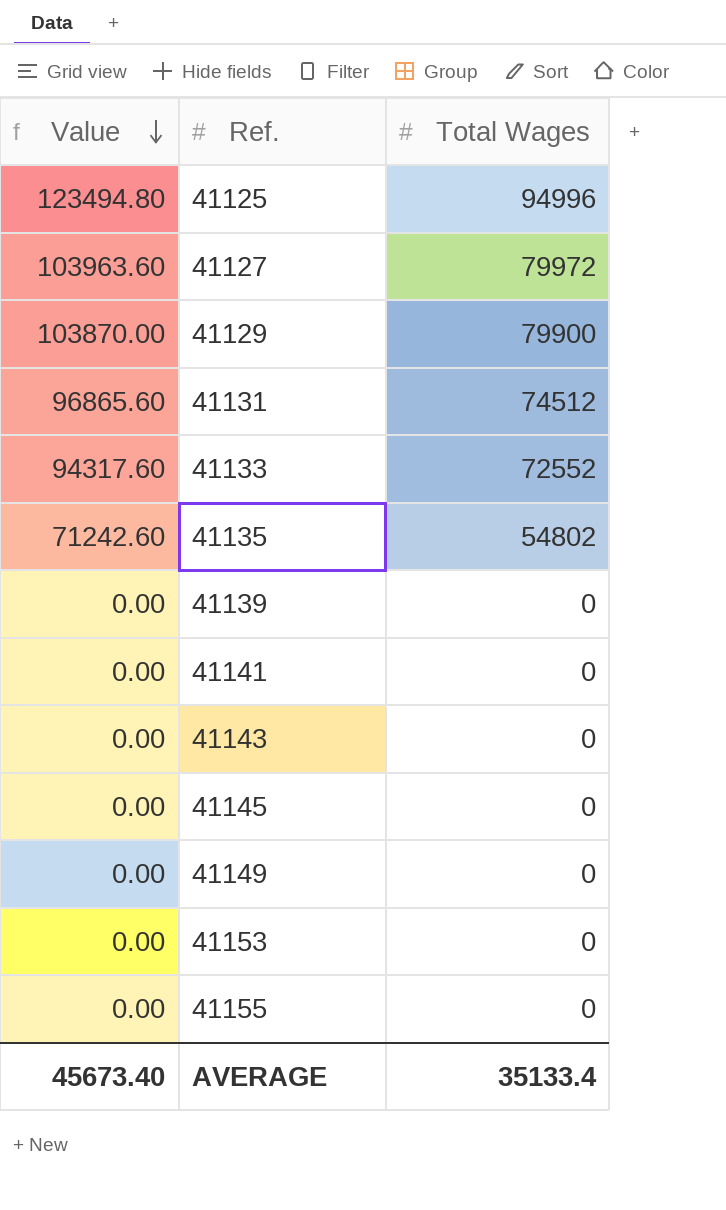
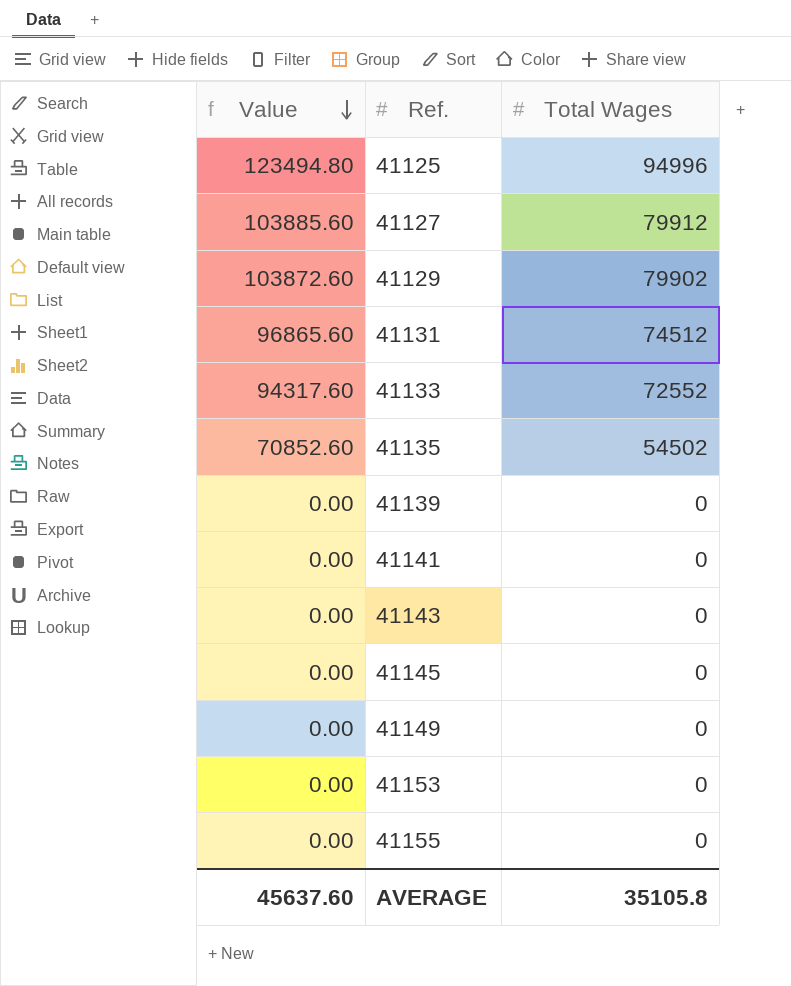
41127 | Value: 103963.60 -> 103885.60
41127 | Total Wages: 79972 -> 79912
41129 | Value: 103870.00 -> 103872.60
41129 | Total Wages: 79900 -> 79902
41135 | Value: 71242.60 -> 70852.60
41135 | Total Wages: 54802 -> 54502
AVERAGE | Value: 45673.40 -> 45637.60
AVERAGE | Total Wages: 35133.4 -> 35105.8

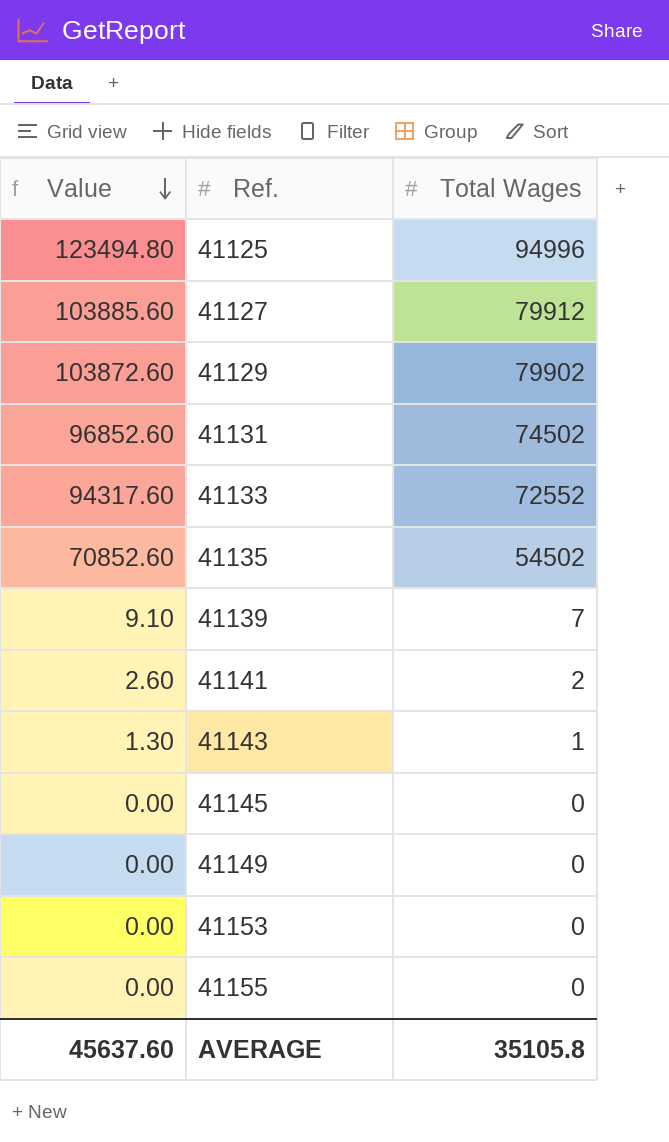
41131 | Value: 96865.60 -> 96852.60
41131 | Total Wages: 74512 -> 74502
41139 | Value: 0.00 -> 9.10
41139 | Total Wages: 0 -> 7
41141 | Value: 0.00 -> 2.60
41141 | Total Wages: 0 -> 2
41143 | Value: 0.00 -> 1.30
41143 | Total Wages: 0 -> 1

